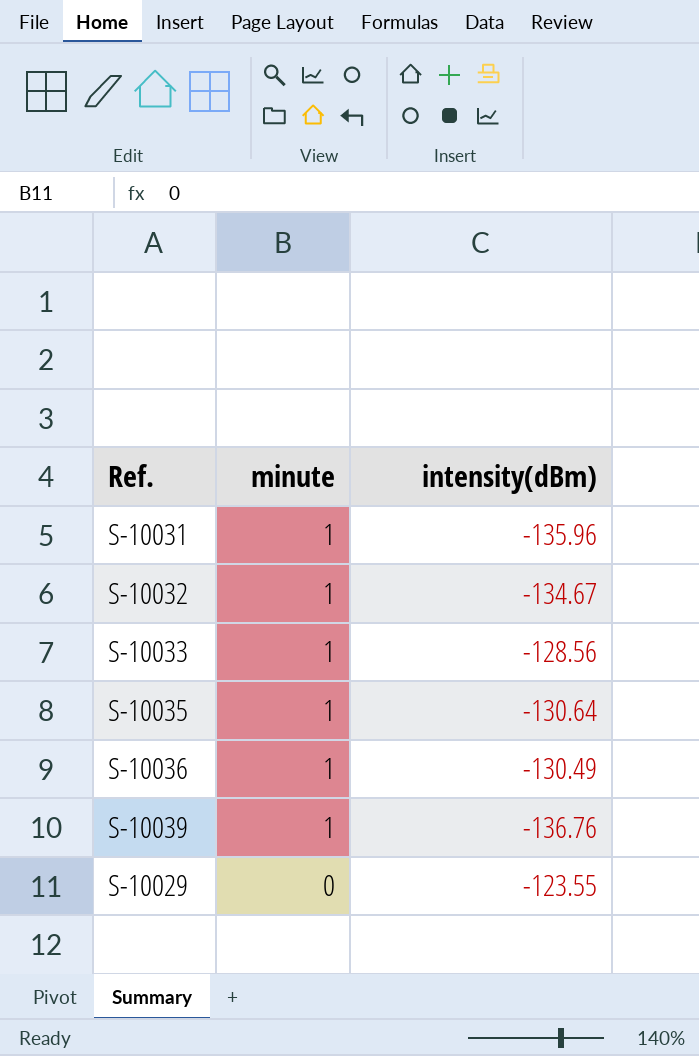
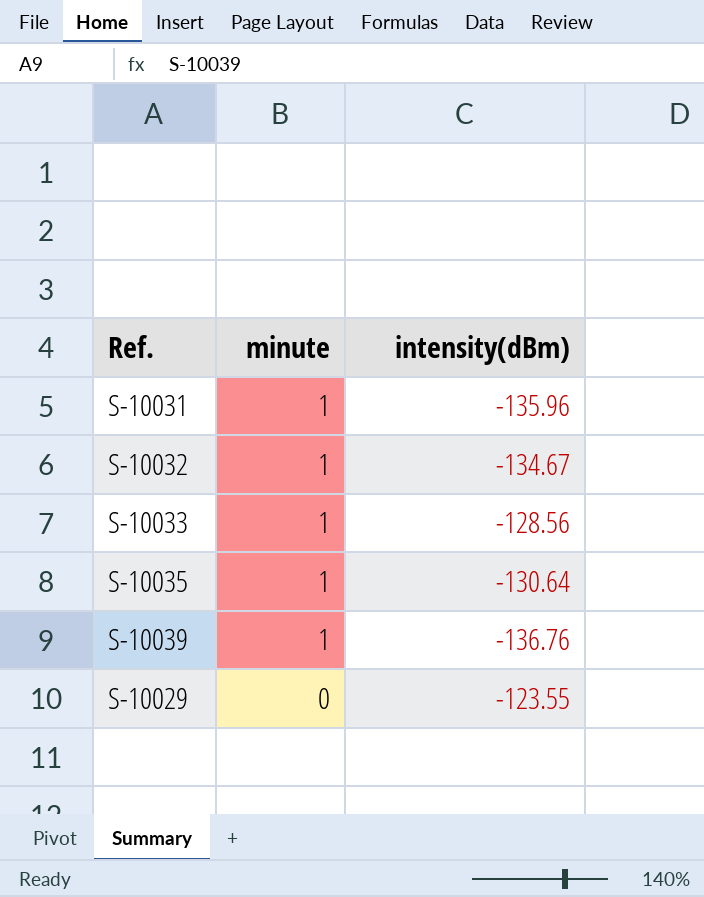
row S-10036: 1 | -130.49 -> none

